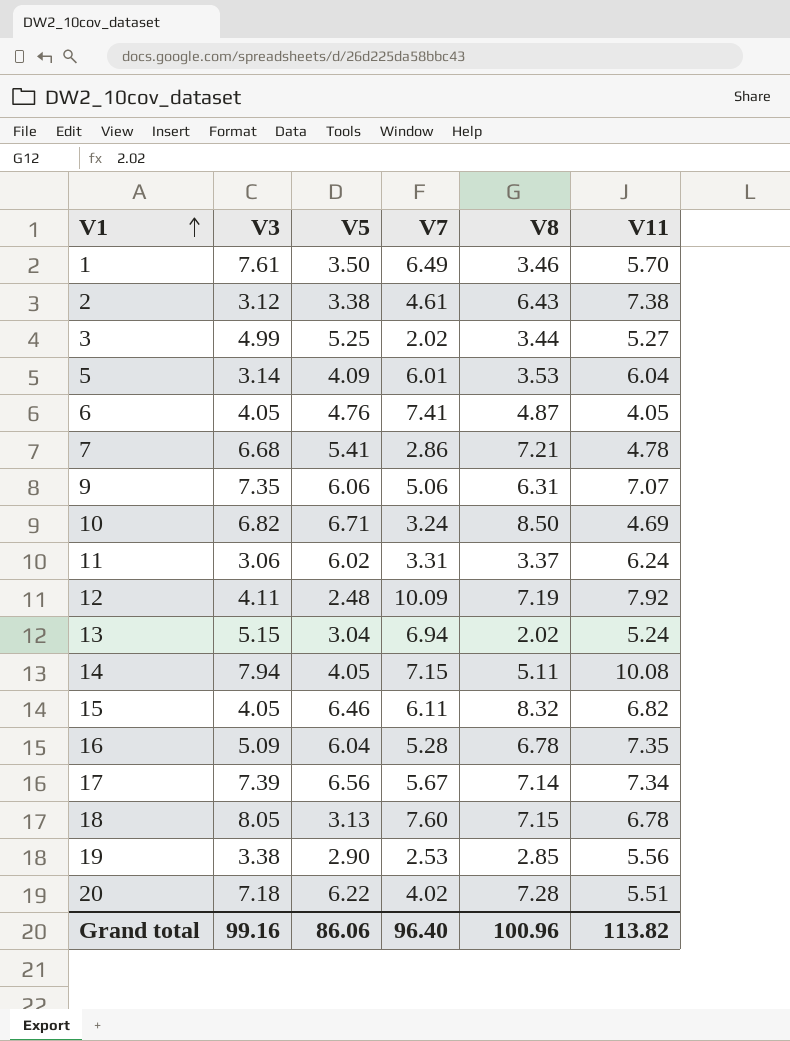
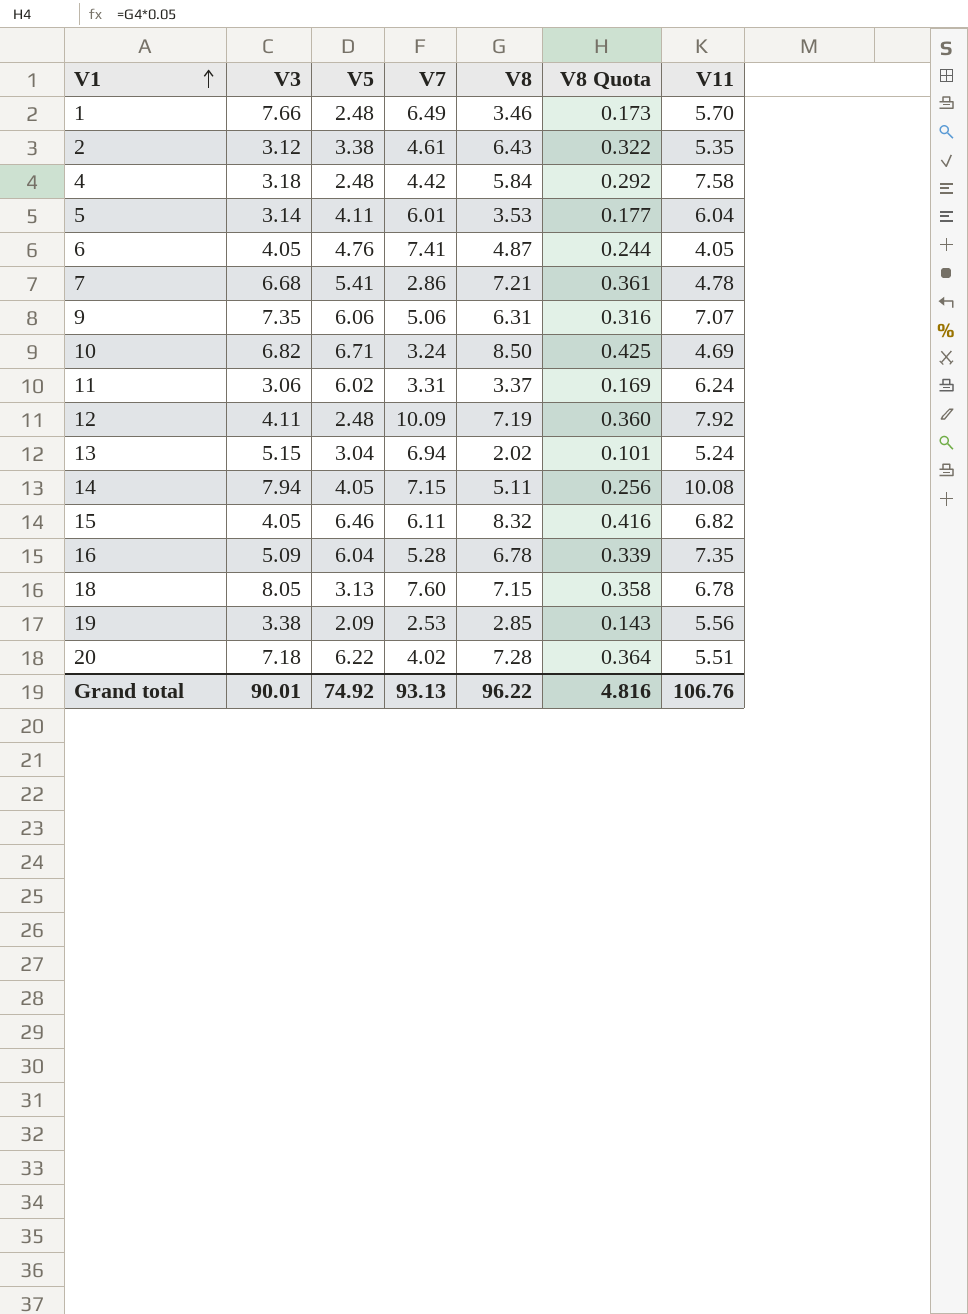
column V8 Quota | formula: none -> [V8] * 0.05
row 3: 4.99 | 5.25 | 2.02 | 3.44 | 5.27 -> none
row 17: 7.39 | 6.56 | 5.67 | 7.14 | 7.34 -> none
1 | V3: 7.61 -> 7.66
1 | V5: 3.50 -> 2.48
2 | V11: 7.38 -> 5.35
row 4: none -> 3.18 | 2.48 | 4.42 | 5.84 | 0.292 | 7.58
5 | V5: 4.09 -> 4.11
19 | V5: 2.90 -> 2.09
Grand total | V3: 99.16 -> 90.01
Grand total | V5: 86.06 -> 74.92
Grand total | V7: 96.40 -> 93.13
Grand total | V8: 100.96 -> 96.22
Grand total | V11: 113.82 -> 106.76

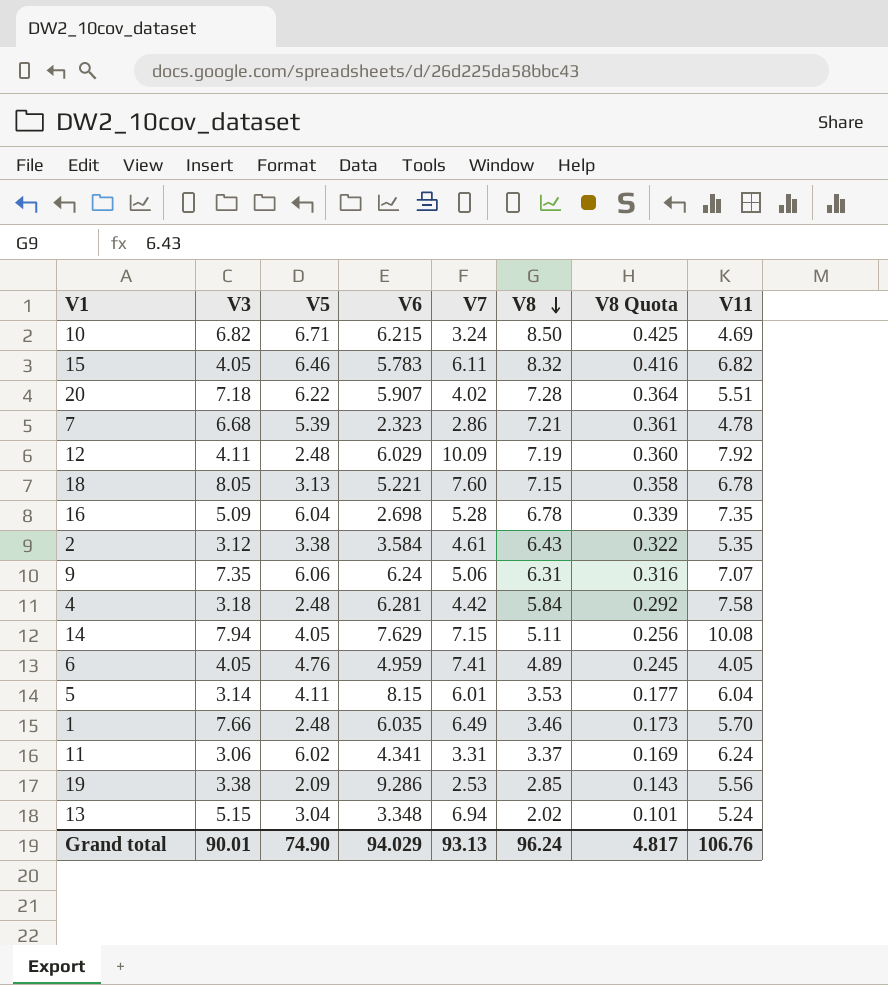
row order: V1 ascending -> V8 descending
column V6 | position: none -> 4
7 | V5: 5.41 -> 5.39
6 | V8: 4.87 -> 4.89
6 | V8 Quota: 0.244 -> 0.245
Grand total | V5: 74.92 -> 74.90
Grand total | V8: 96.22 -> 96.24
Grand total | V8 Quota: 4.816 -> 4.817

